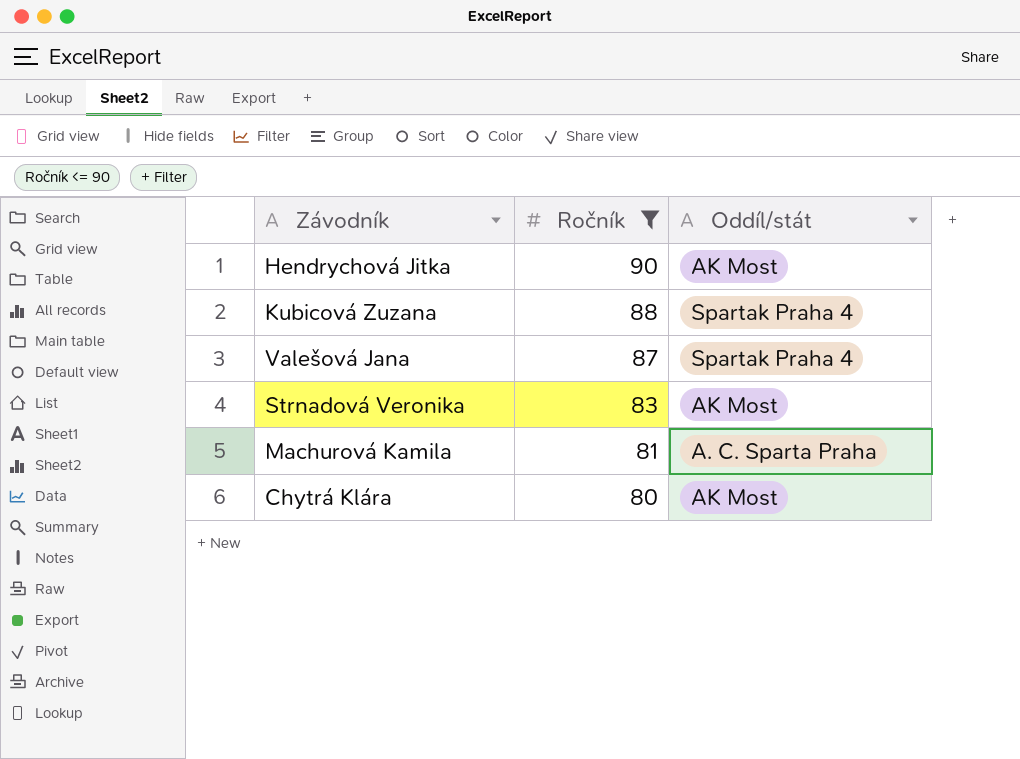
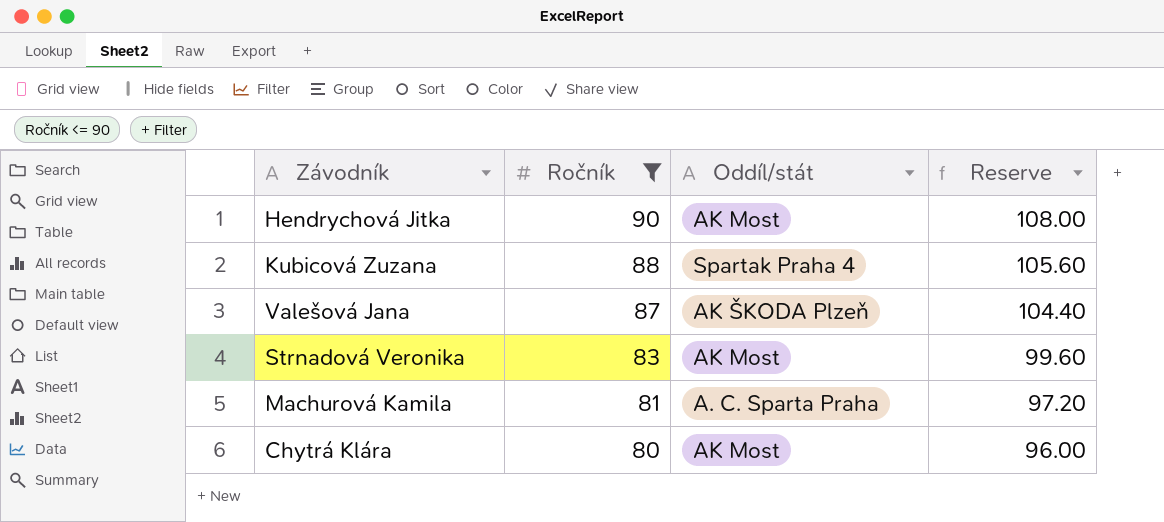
column Reserve | formula: none -> [Ročník] * 1.2
Valešová Jana | Oddíl/stát: Spartak Praha 4 -> AK ŠKODA Plzeň

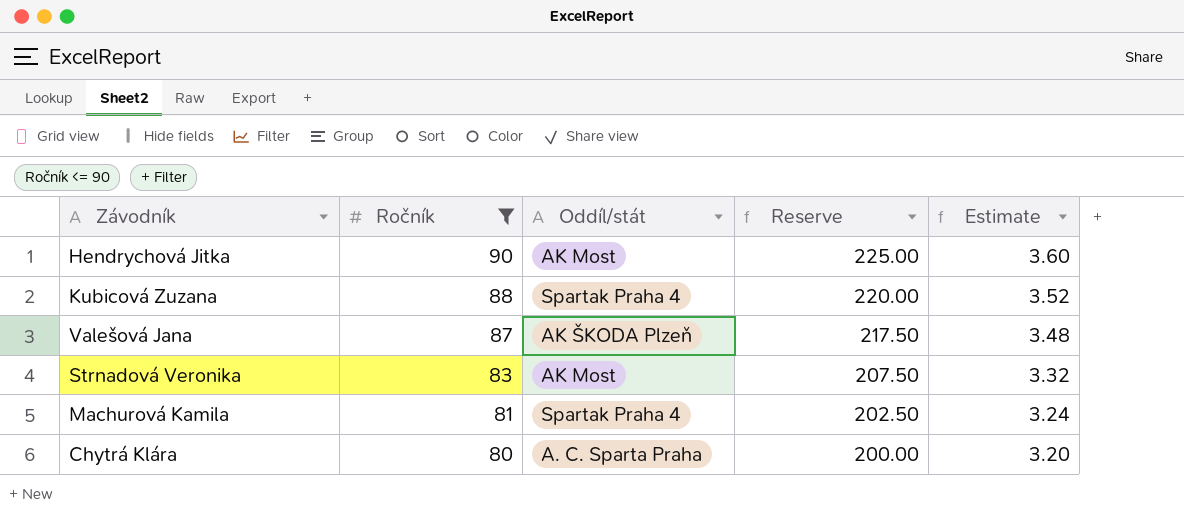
column Reserve | formula: [Ročník] * 1.2 -> [Ročník] * 2.5
column Estimate | formula: none -> [Ročník] * 0.04
Machurová Kamila | Oddíl/stát: A. C. Sparta Praha -> Spartak Praha 4
Chytrá Klára | Oddíl/stát: AK Most -> A. C. Sparta Praha

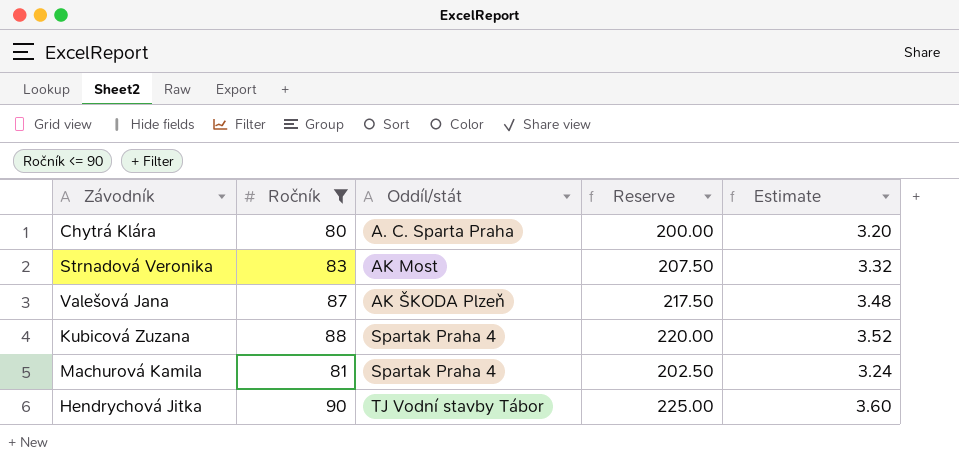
row order: Ročník descending -> Oddíl/stát ascending
Hendrychová Jitka | Oddíl/stát: AK Most -> TJ Vodní stavby Tábor

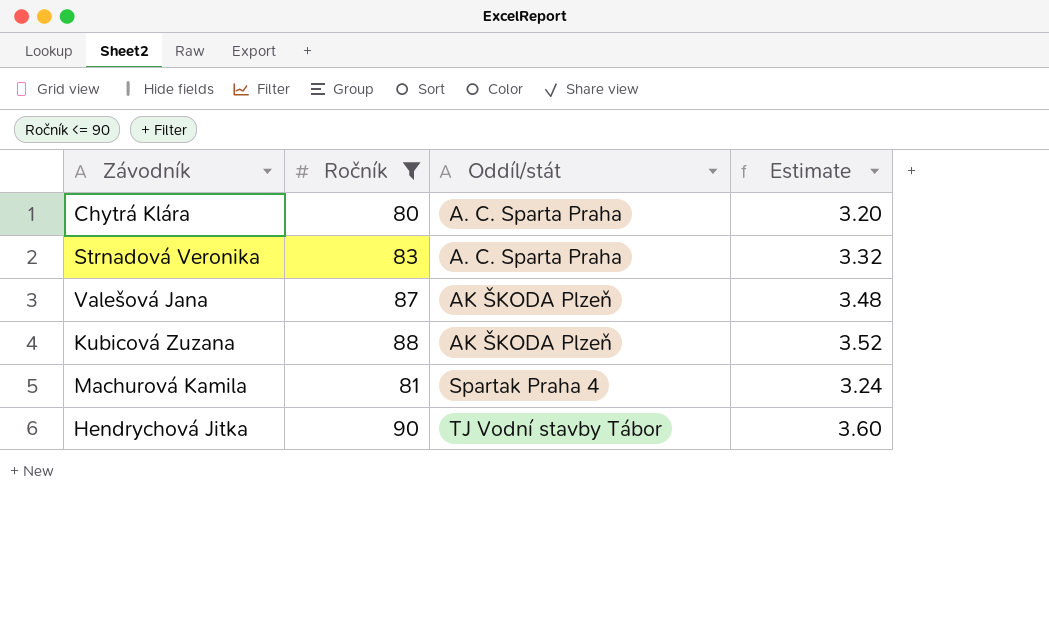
column Reserve | formula: [Ročník] * 2.5 -> none
Strnadová Veronika | Oddíl/stát: AK Most -> A. C. Sparta Praha
Kubicová Zuzana | Oddíl/stát: Spartak Praha 4 -> AK ŠKODA Plzeň

